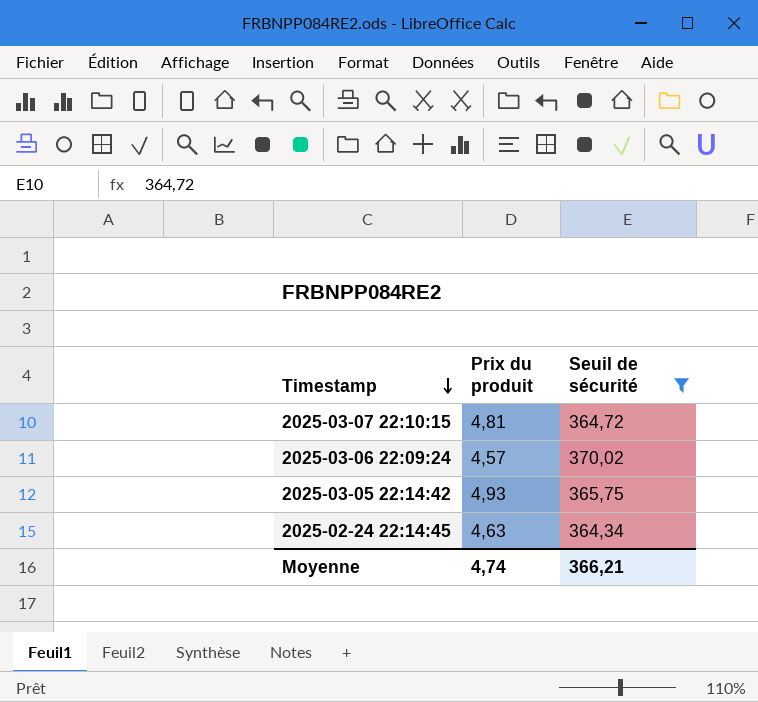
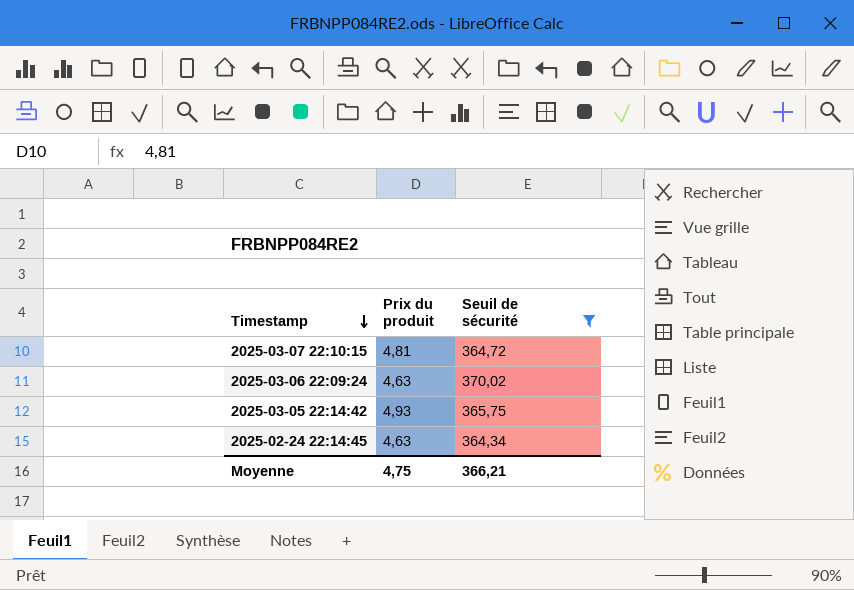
2025-03-06 22:09:24 | Prix du produit: 4,57 -> 4,63
Moyenne | Prix du produit: 4,74 -> 4,75

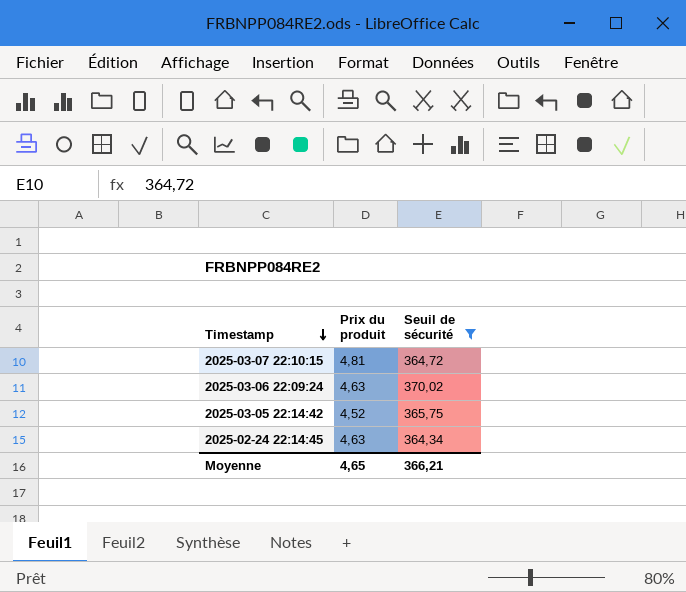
2025-03-05 22:14:42 | Prix du produit: 4,93 -> 4,52
Moyenne | Prix du produit: 4,75 -> 4,65

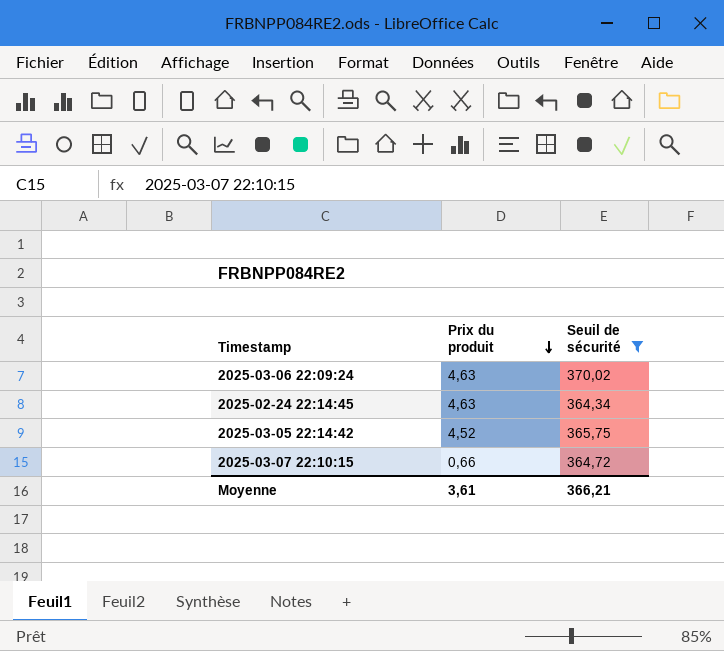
row order: Timestamp descending -> Prix du produit descending
2025-03-07 22:10:15 | Prix du produit: 4,81 -> 0,66
Moyenne | Prix du produit: 4,65 -> 3,61

